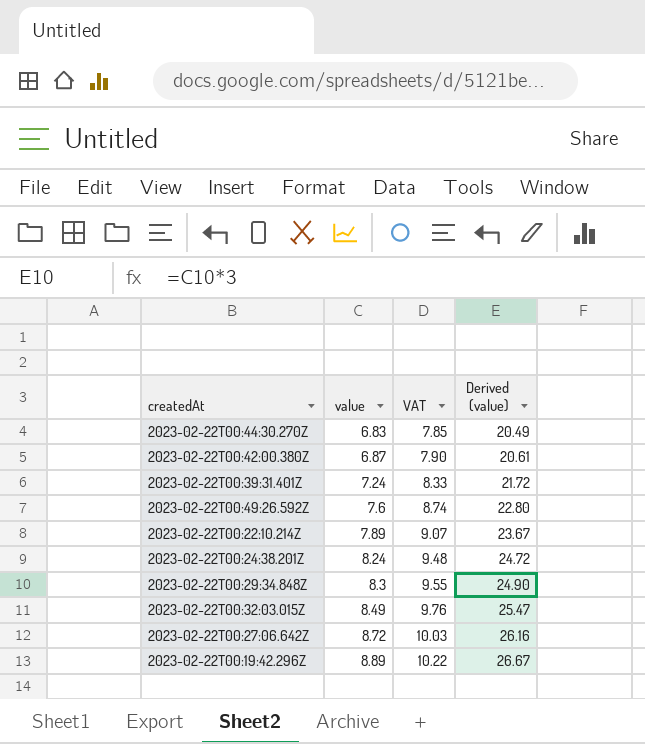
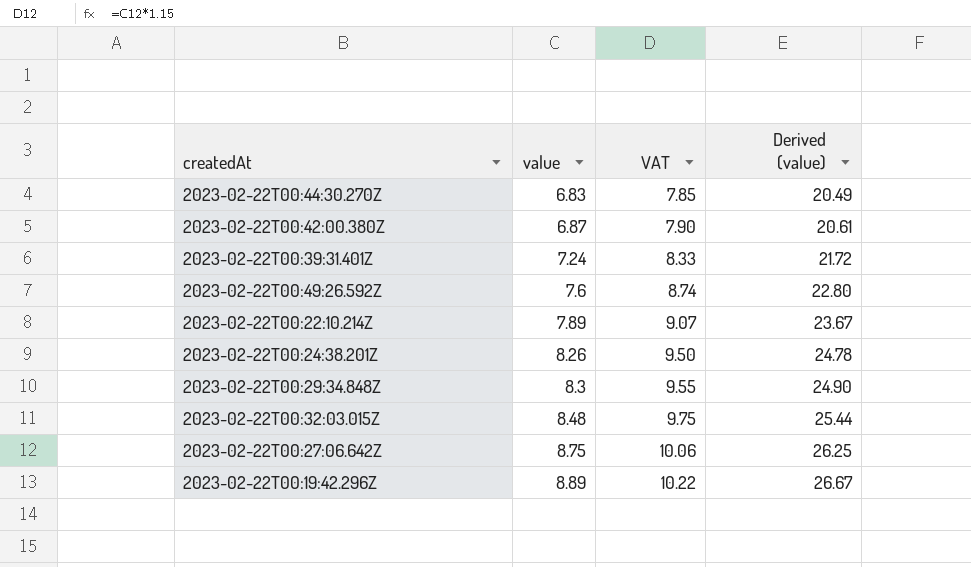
2023-02-22T00:24:38.201Z | value: 8.24 -> 8.26
2023-02-22T00:24:38.201Z | VAT: 9.48 -> 9.50
2023-02-22T00:24:38.201Z | Derived (value): 24.72 -> 24.78
2023-02-22T00:32:03.015Z | value: 8.49 -> 8.48
2023-02-22T00:32:03.015Z | VAT: 9.76 -> 9.75
2023-02-22T00:32:03.015Z | Derived (value): 25.47 -> 25.44
2023-02-22T00:27:06.642Z | value: 8.72 -> 8.75
2023-02-22T00:27:06.642Z | VAT: 10.03 -> 10.06
2023-02-22T00:27:06.642Z | Derived (value): 26.16 -> 26.25

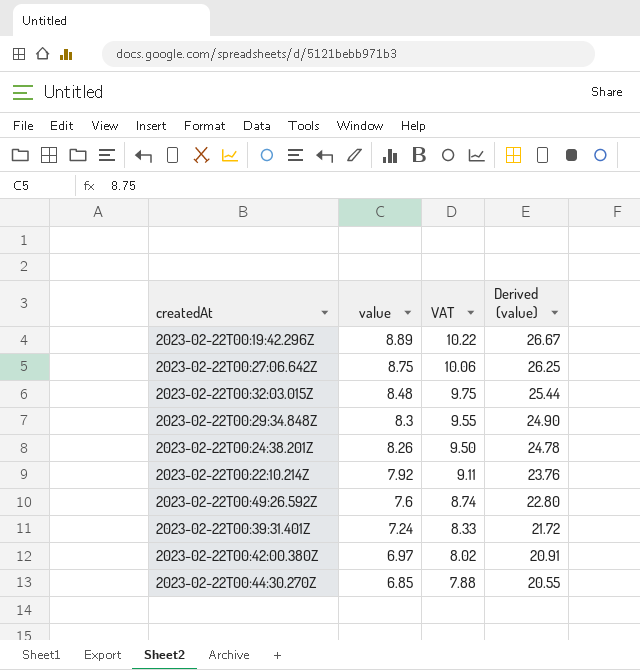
row order: value ascending -> value descending
2023-02-22T00:22:10.214Z | value: 7.89 -> 7.92
2023-02-22T00:22:10.214Z | VAT: 9.07 -> 9.11
2023-02-22T00:22:10.214Z | Derived (value): 23.67 -> 23.76
2023-02-22T00:42:00.380Z | value: 6.87 -> 6.97
2023-02-22T00:42:00.380Z | VAT: 7.90 -> 8.02
2023-02-22T00:42:00.380Z | Derived (value): 20.61 -> 20.91
2023-02-22T00:44:30.270Z | value: 6.83 -> 6.85
2023-02-22T00:44:30.270Z | VAT: 7.85 -> 7.88
2023-02-22T00:44:30.270Z | Derived (value): 20.49 -> 20.55

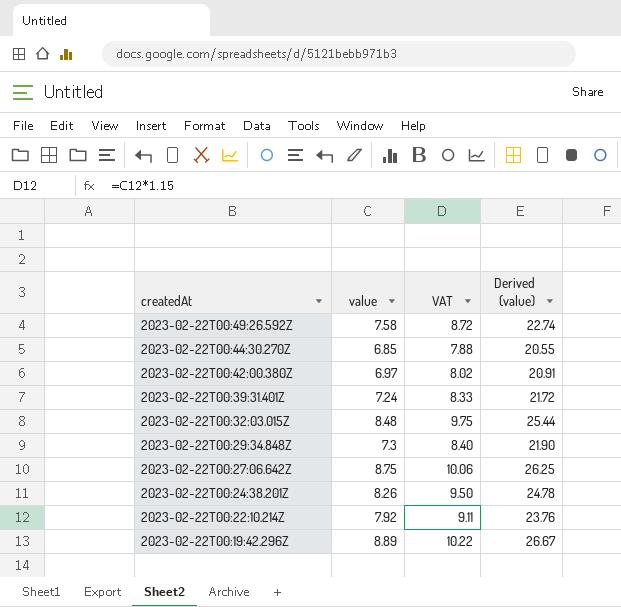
row order: value descending -> createdAt descending
2023-02-22T00:49:26.592Z | value: 7.6 -> 7.58
2023-02-22T00:49:26.592Z | VAT: 8.74 -> 8.72
2023-02-22T00:49:26.592Z | Derived (value): 22.80 -> 22.74
2023-02-22T00:29:34.848Z | value: 8.3 -> 7.3
2023-02-22T00:29:34.848Z | VAT: 9.55 -> 8.40
2023-02-22T00:29:34.848Z | Derived (value): 24.90 -> 21.90

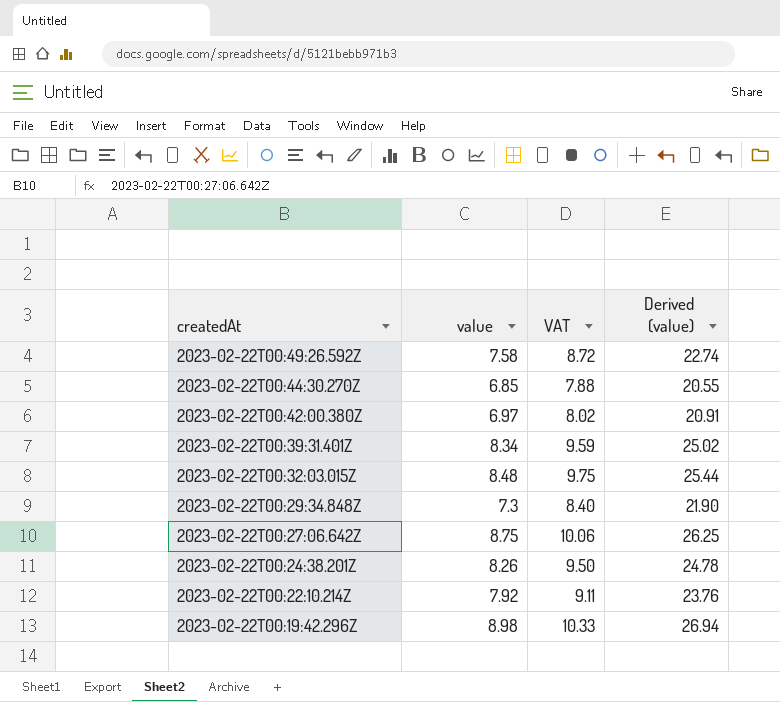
2023-02-22T00:39:31.401Z | value: 7.24 -> 8.34
2023-02-22T00:39:31.401Z | VAT: 8.33 -> 9.59
2023-02-22T00:39:31.401Z | Derived (value): 21.72 -> 25.02
2023-02-22T00:19:42.296Z | value: 8.89 -> 8.98
2023-02-22T00:19:42.296Z | VAT: 10.22 -> 10.33
2023-02-22T00:19:42.296Z | Derived (value): 26.67 -> 26.94

